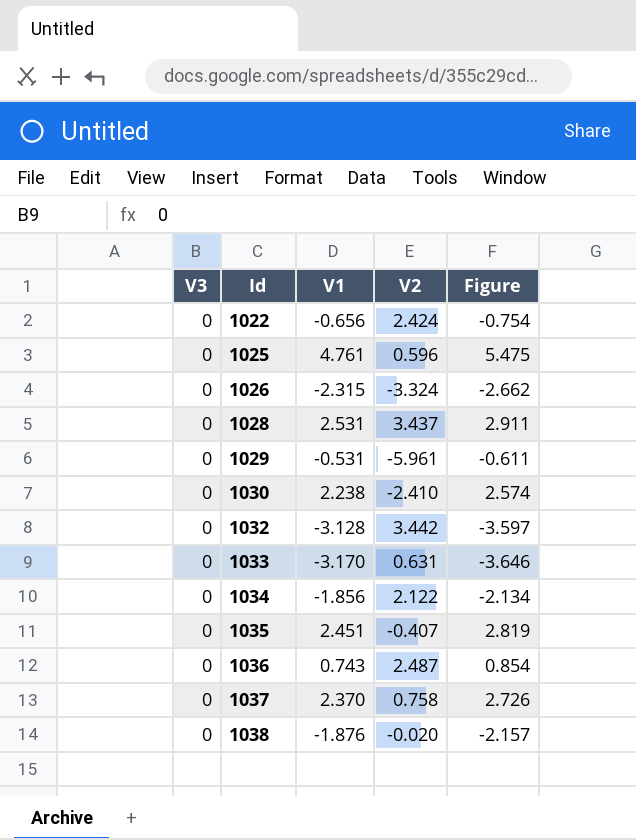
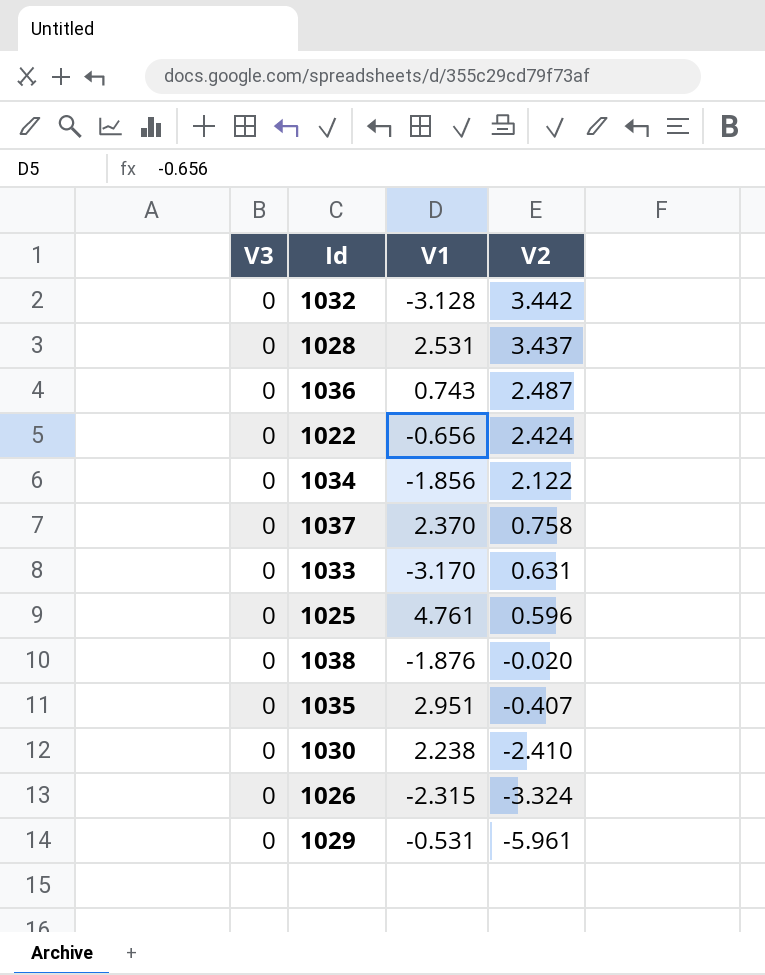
row order: Id ascending -> V2 descending
column Figure | formula: [V1] * 1.15 -> none
1035 | V1: 2.451 -> 2.951

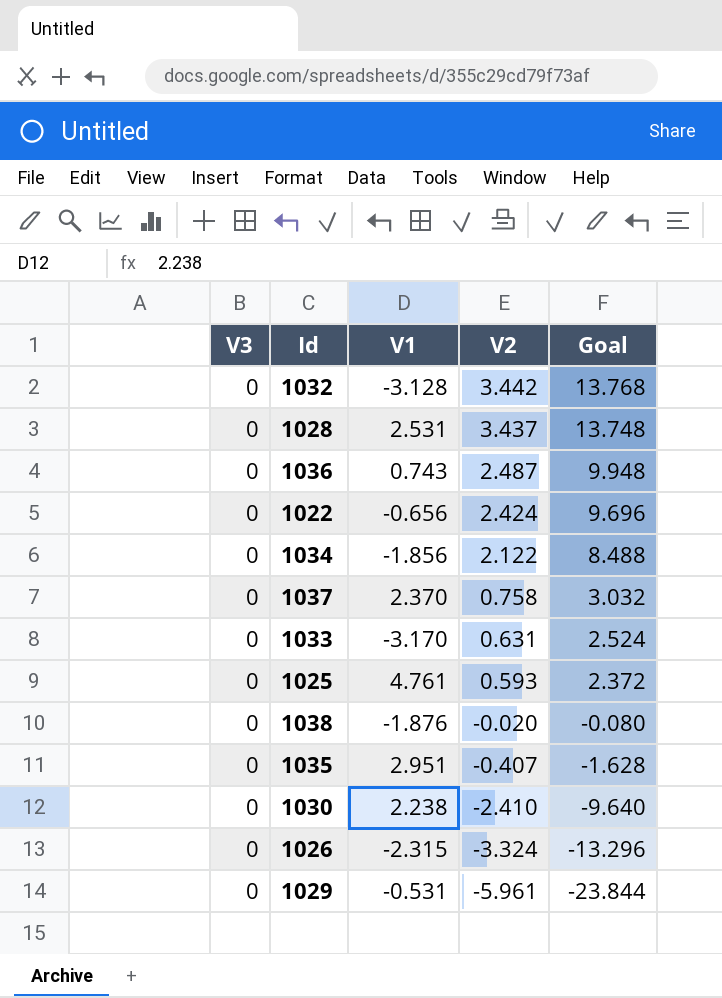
column Goal | formula: none -> [V2] * 4
1025 | V2: 0.596 -> 0.593

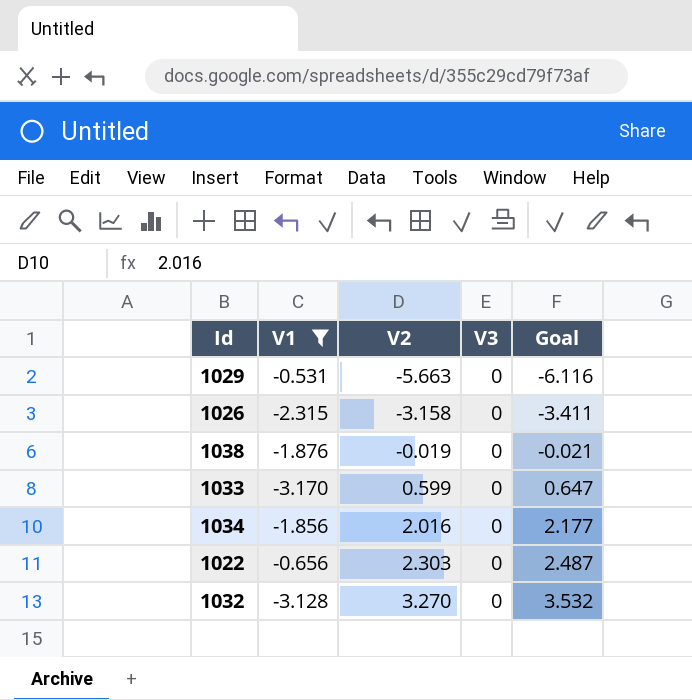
filter: none -> V1 <= -0.531
row order: V2 descending -> V2 ascending
column V3 | position: 1 -> 4
column Goal | formula: [V2] * 4 -> [V2] * 1.08
1029 | V2: -5.961 -> -5.663
1026 | V2: -3.324 -> -3.158
1038 | V2: -0.020 -> -0.019
1033 | V2: 0.631 -> 0.599
1034 | V2: 2.122 -> 2.016
1022 | V2: 2.424 -> 2.303
1032 | V2: 3.442 -> 3.270

